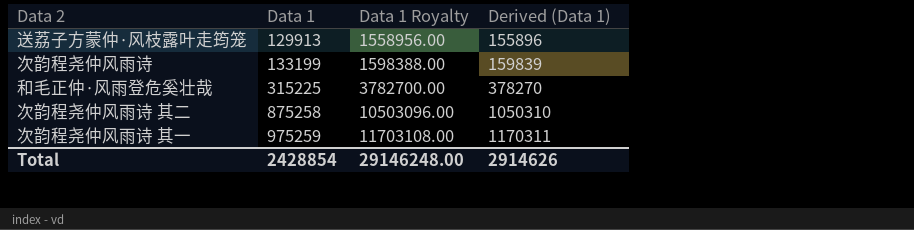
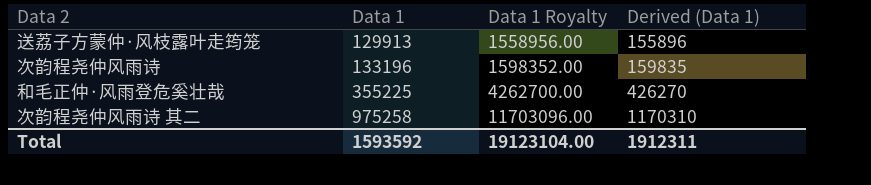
row 次韵程尧仲风雨诗 其一: 975259 | 11703108.00 | 1170311 -> none
次韵程尧仲风雨诗 | Data 1: 133199 -> 133196
次韵程尧仲风雨诗 | Data 1 Royalty: 1598388.00 -> 1598352.00
次韵程尧仲风雨诗 | Derived (Data 1): 159839 -> 159835
和毛正仲·风雨登危奚壮哉 | Data 1: 315225 -> 355225
和毛正仲·风雨登危奚壮哉 | Data 1 Royalty: 3782700.00 -> 4262700.00
和毛正仲·风雨登危奚壮哉 | Derived (Data 1): 378270 -> 426270
次韵程尧仲风雨诗 其二 | Data 1: 875258 -> 975258
次韵程尧仲风雨诗 其二 | Data 1 Royalty: 10503096.00 -> 11703096.00
次韵程尧仲风雨诗 其二 | Derived (Data 1): 1050310 -> 1170310
Total | Data 1: 2428854 -> 1593592
Total | Data 1 Royalty: 29146248.00 -> 19123104.00
Total | Derived (Data 1): 2914626 -> 1912311

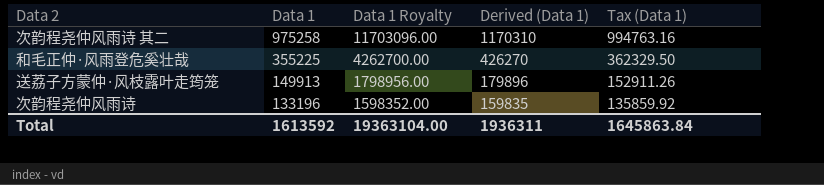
row order: Data 1 ascending -> Data 1 descending
column Tax (Data 1) | formula: none -> [Data 1] * 1.02
送荔子方蒙仲·风枝露叶走筠笼 | Data 1: 129913 -> 149913
送荔子方蒙仲·风枝露叶走筠笼 | Data 1 Royalty: 1558956.00 -> 1798956.00
送荔子方蒙仲·风枝露叶走筠笼 | Derived (Data 1): 155896 -> 179896
Total | Data 1: 1593592 -> 1613592
Total | Data 1 Royalty: 19123104.00 -> 19363104.00
Total | Derived (Data 1): 1912311 -> 1936311

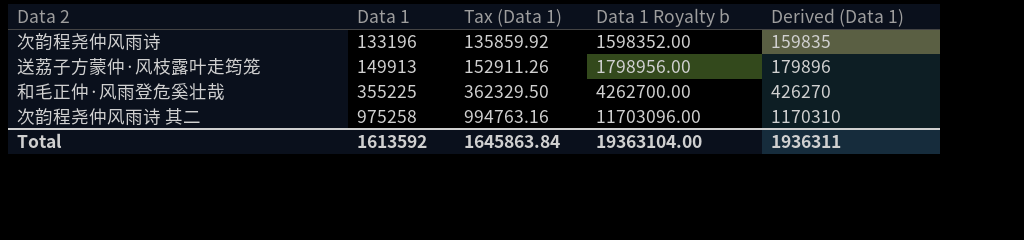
row order: Data 1 descending -> Data 1 ascending
column Tax (Data 1) | position: 5 -> 3
column name: Data 1 Royalty -> Data 1 Royalty b

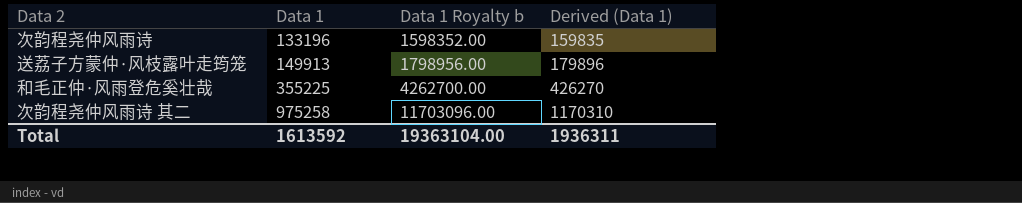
column Tax (Data 1) | formula: [Data 1] * 1.02 -> none

